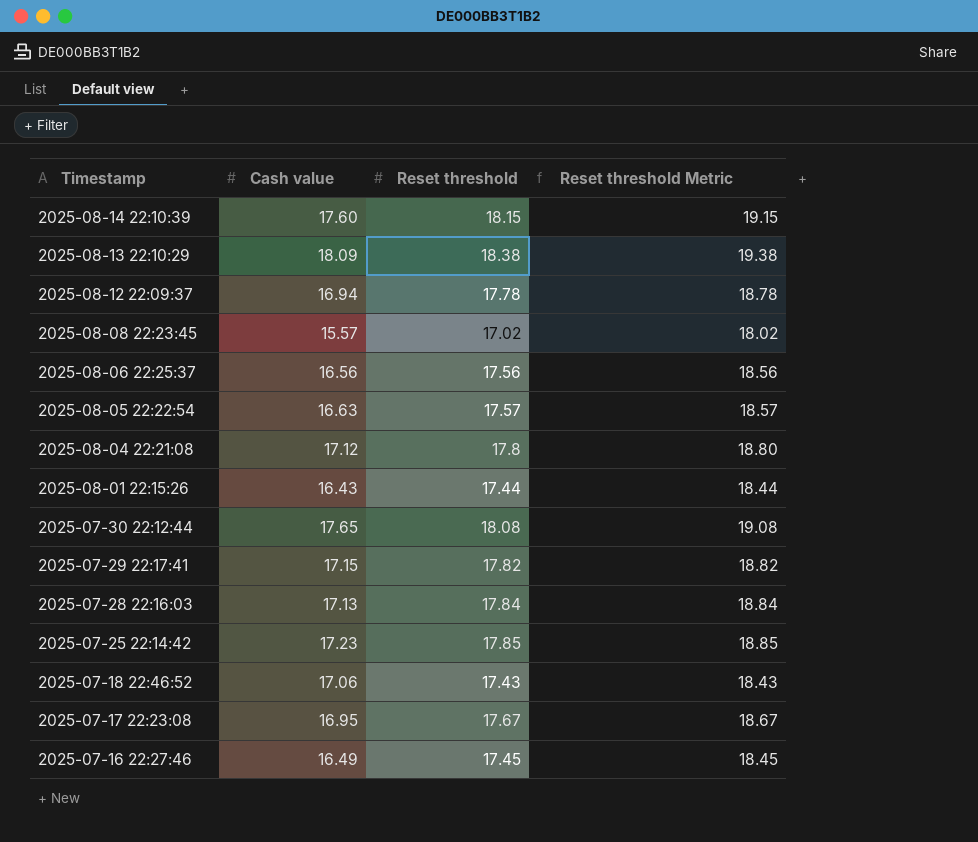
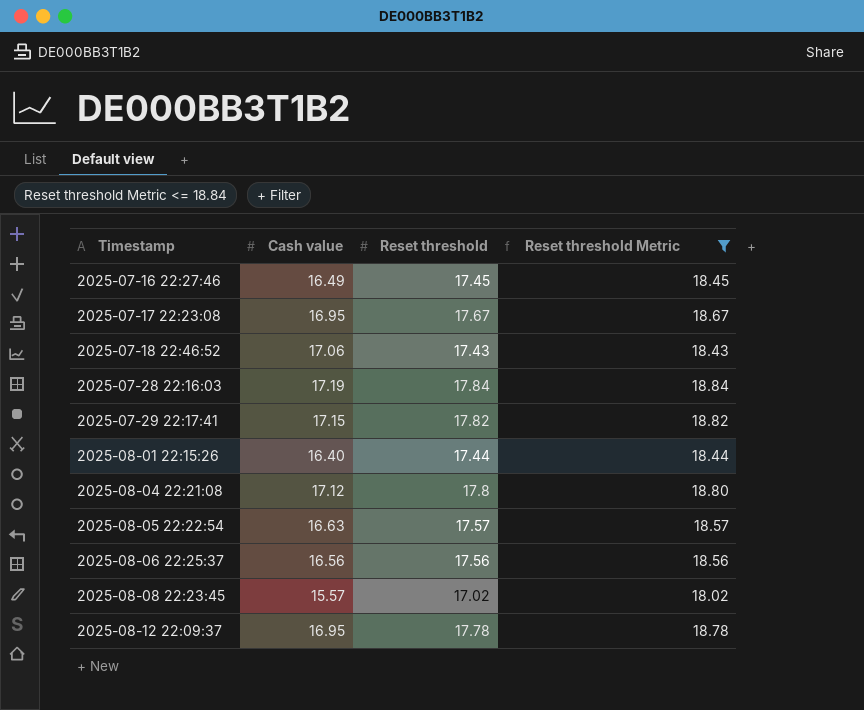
filter: none -> Reset threshold Metric <= 18.84
row order: Timestamp descending -> Timestamp ascending
2025-07-28 22:16:03 | Cash value: 17.13 -> 17.19
2025-08-01 22:15:26 | Cash value: 16.43 -> 16.40
2025-08-12 22:09:37 | Cash value: 16.94 -> 16.95

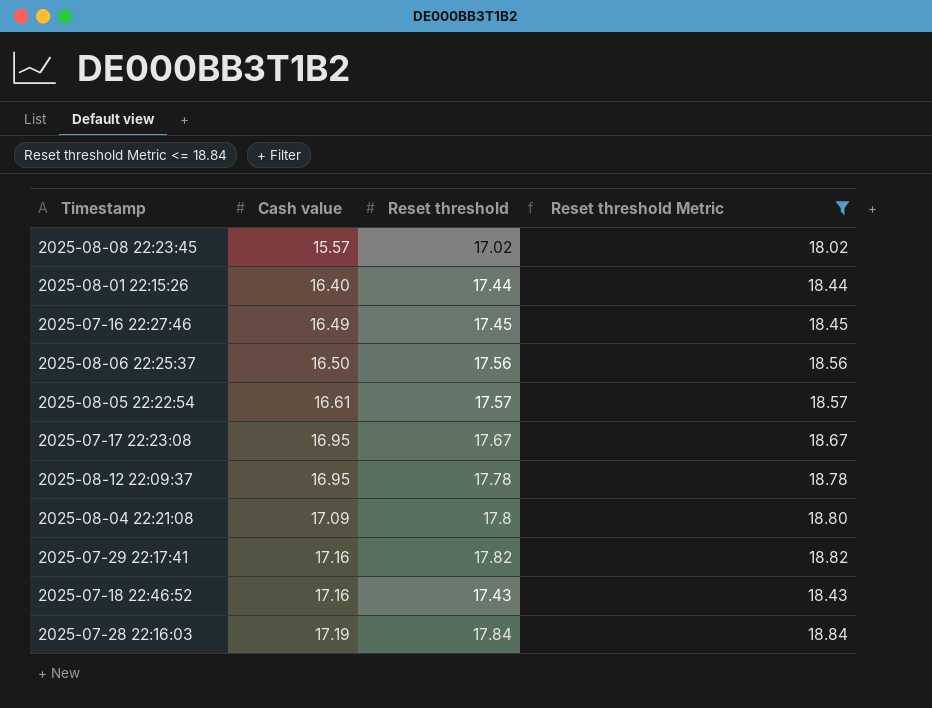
row order: Timestamp ascending -> Cash value ascending
2025-08-06 22:25:37 | Cash value: 16.56 -> 16.50
2025-08-05 22:22:54 | Cash value: 16.63 -> 16.61
2025-08-04 22:21:08 | Cash value: 17.12 -> 17.09
2025-07-29 22:17:41 | Cash value: 17.15 -> 17.16
2025-07-18 22:46:52 | Cash value: 17.06 -> 17.16

